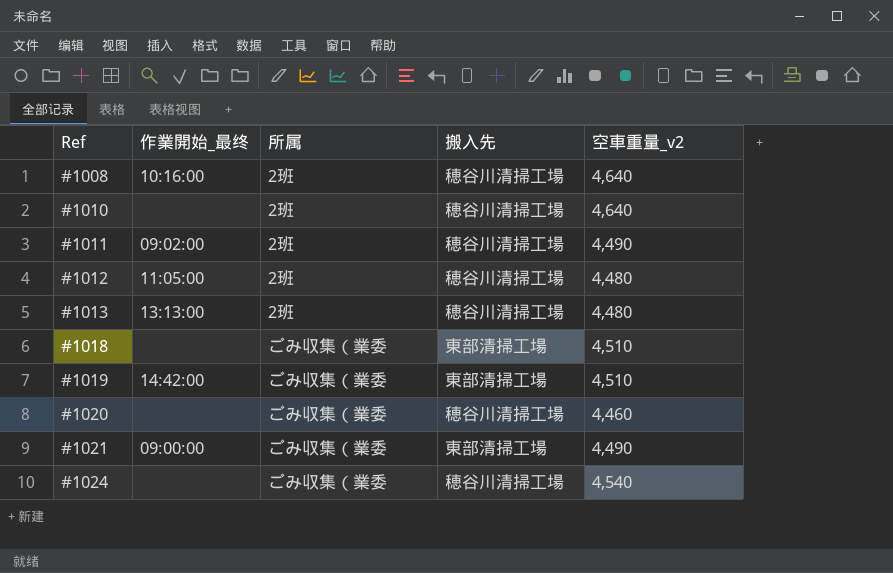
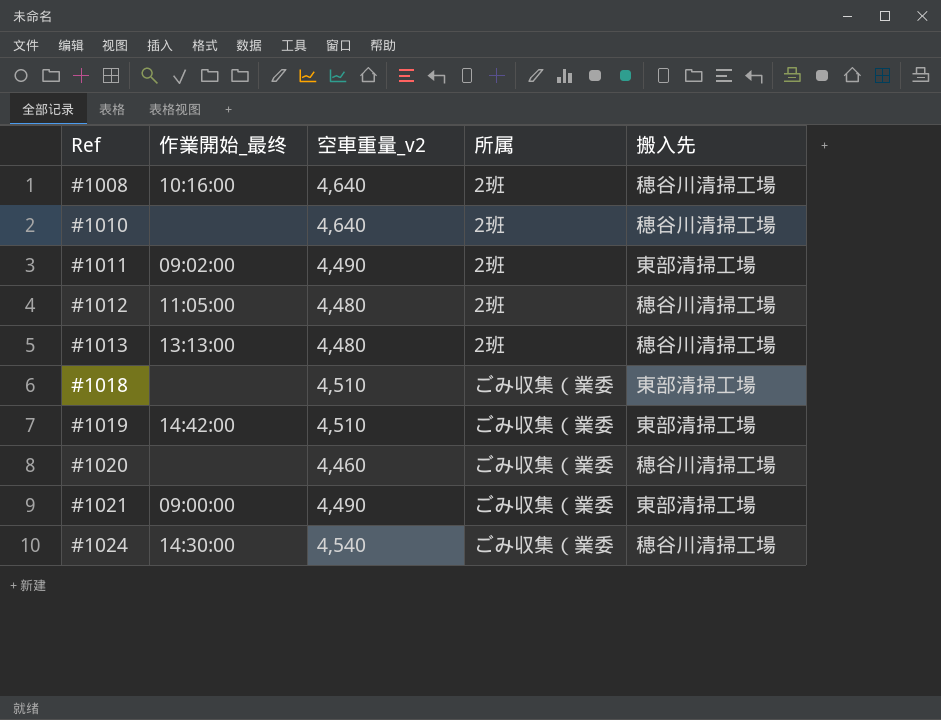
column 空車重量_v2 | position: 5 -> 3
#1011 | 搬入先: 穂谷川清掃工場 -> 東部清掃工場
#1024 | 作業開始_最终: none -> 14:30:00

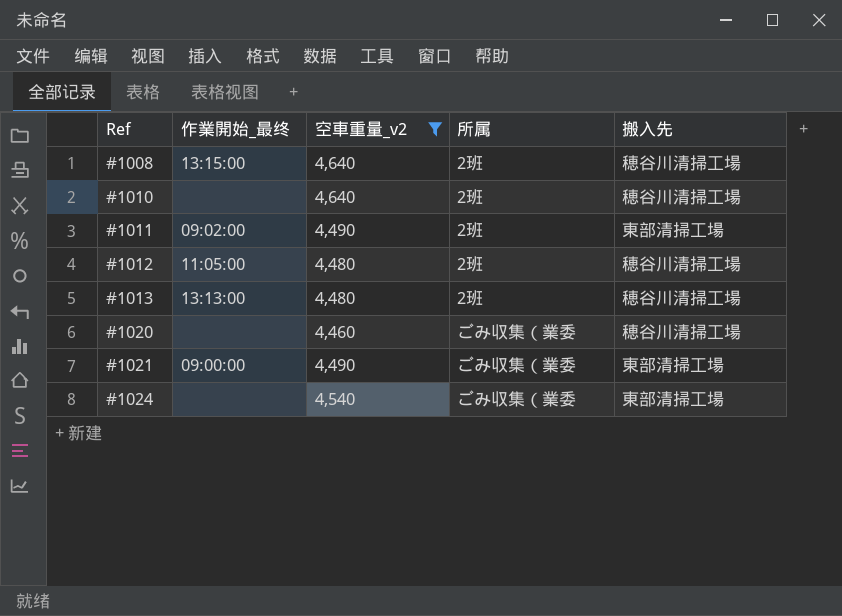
filter: none -> 空車重量_v2 != 4,510
#1008 | 作業開始_最终: 10:16:00 -> 13:15:00
#1024 | 作業開始_最终: 14:30:00 -> none
#1024 | 搬入先: 穂谷川清掃工場 -> 東部清掃工場

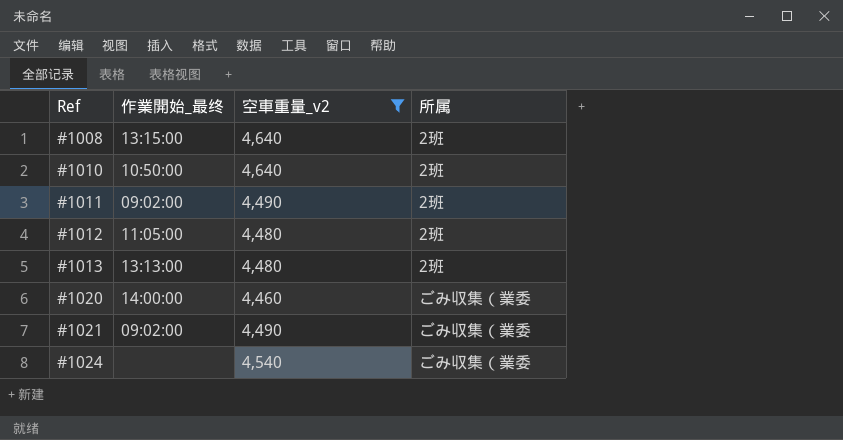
column 搬入先 | position: 5 -> none
#1010 | 作業開始_最终: none -> 10:50:00
#1020 | 作業開始_最终: none -> 14:00:00
#1021 | 作業開始_最终: 09:00:00 -> 09:02:00

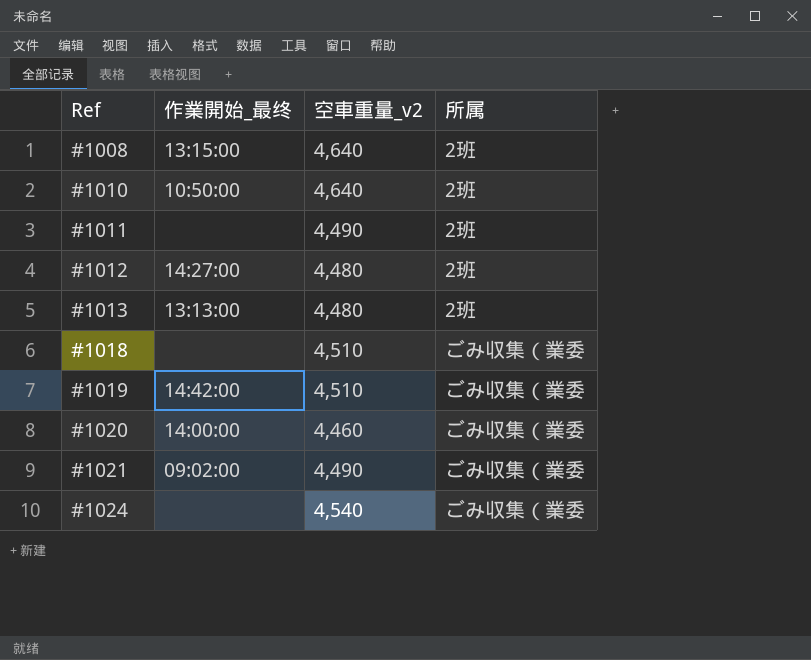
filter: 空車重量_v2 != 4,510 -> none
#1011 | 作業開始_最终: 09:02:00 -> none
#1012 | 作業開始_最终: 11:05:00 -> 14:27:00

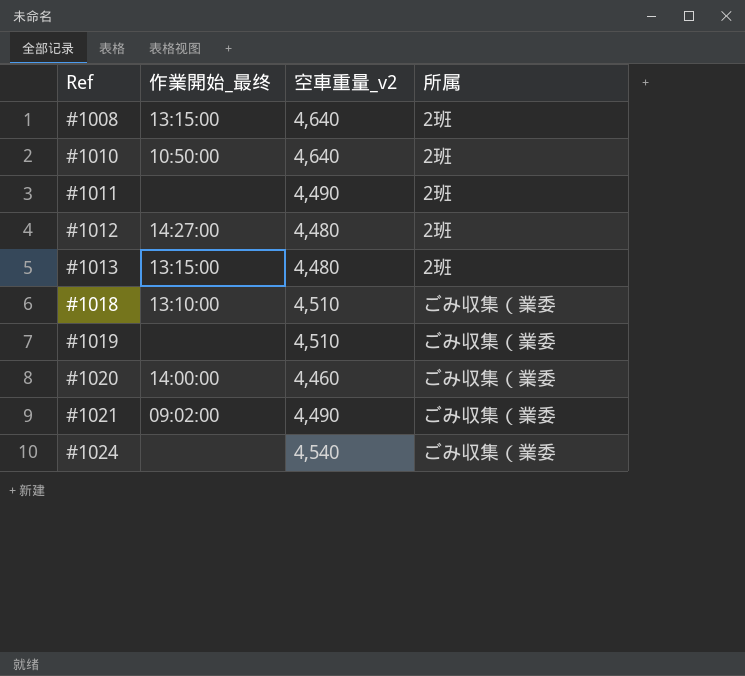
#1013 | 作業開始_最终: 13:13:00 -> 13:15:00
#1018 | 作業開始_最终: none -> 13:10:00
#1019 | 作業開始_最终: 14:42:00 -> none

